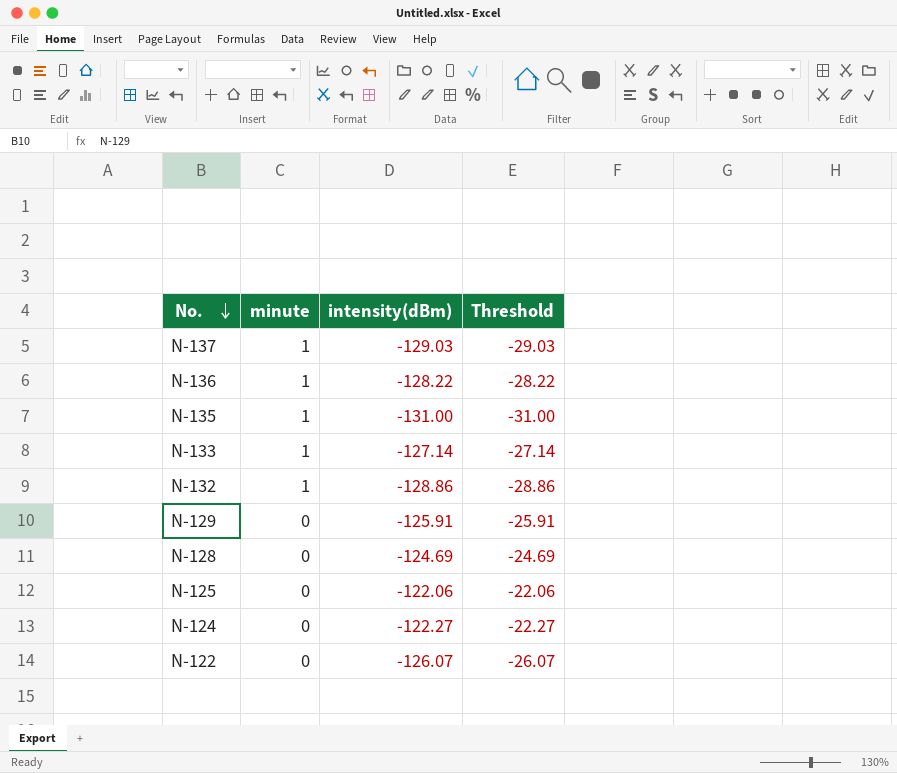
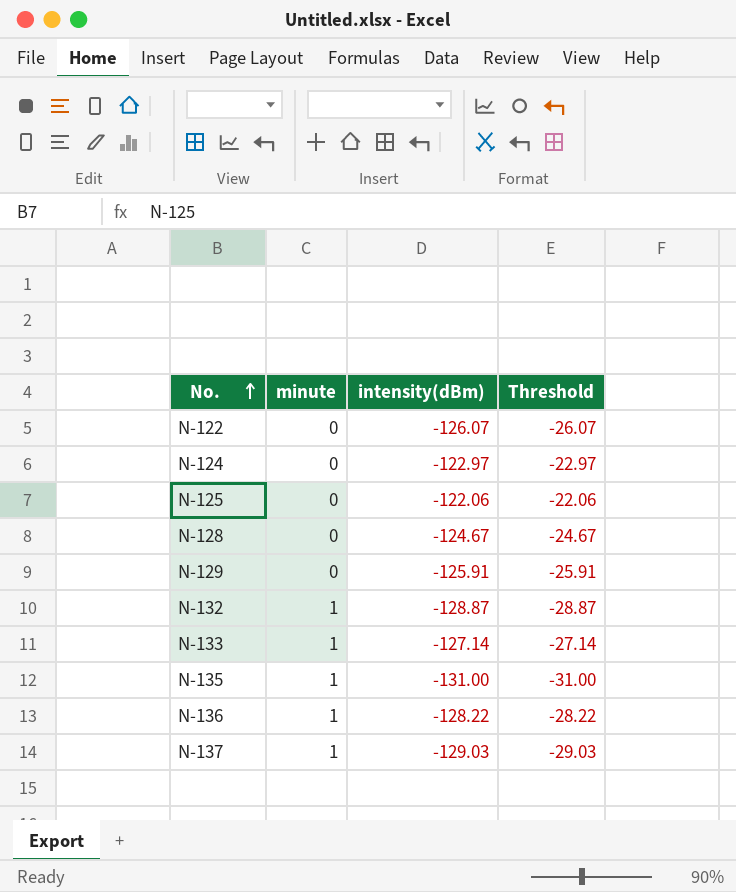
row order: No. descending -> No. ascending
N-124 | intensity(dBm): -122.27 -> -122.97
N-124 | Threshold: -22.27 -> -22.97
N-128 | intensity(dBm): -124.69 -> -124.67
N-128 | Threshold: -24.69 -> -24.67
N-132 | intensity(dBm): -128.86 -> -128.87
N-132 | Threshold: -28.86 -> -28.87

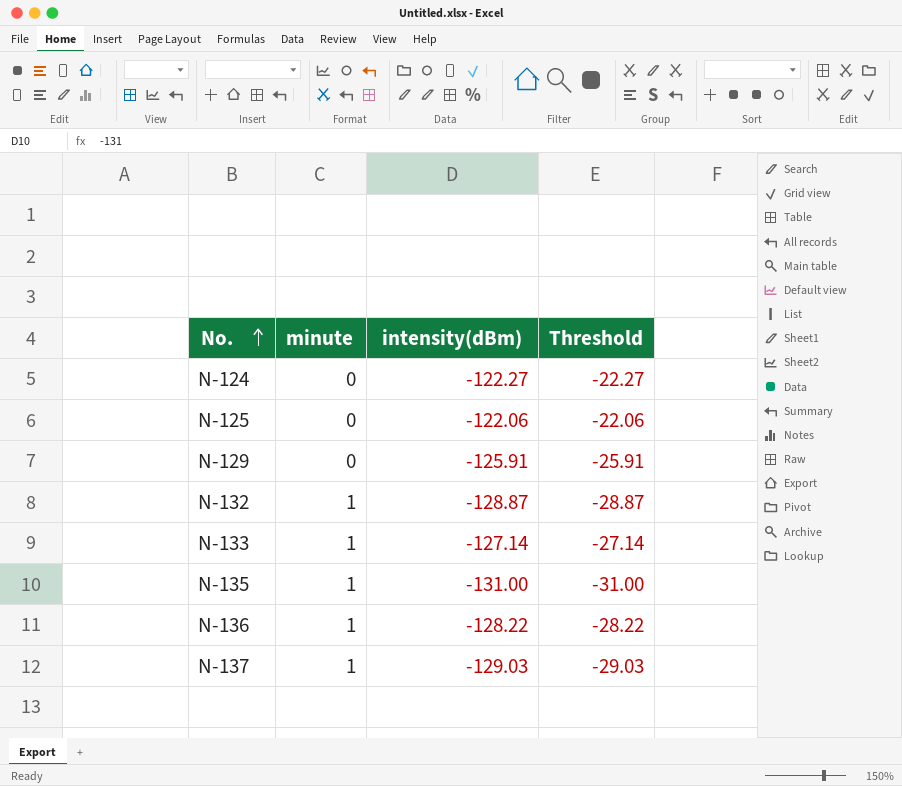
row N-122: 0 | -126.07 | -26.07 -> none
row N-128: 0 | -124.67 | -24.67 -> none
N-124 | intensity(dBm): -122.97 -> -122.27
N-124 | Threshold: -22.97 -> -22.27

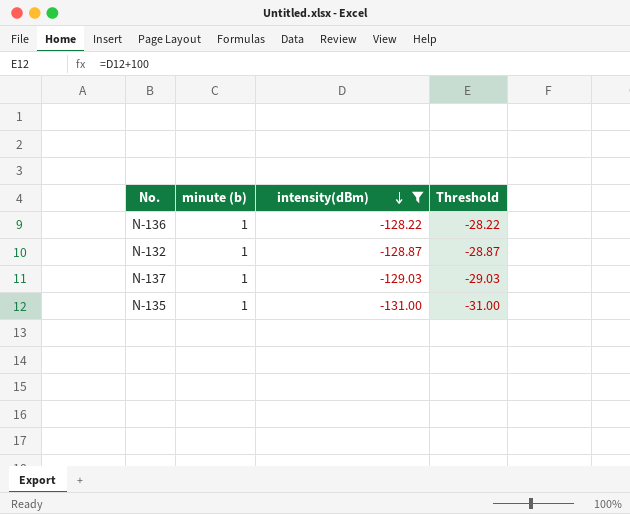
filter: none -> intensity(dBm) <= -128.22
row order: No. ascending -> intensity(dBm) descending
column name: minute -> minute (b)

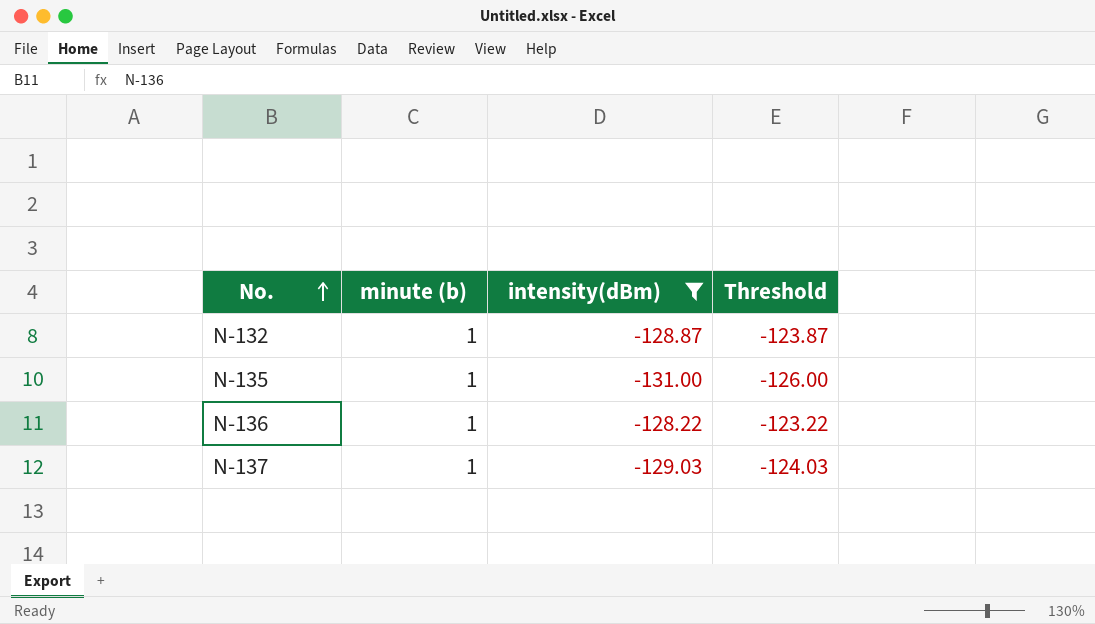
row order: intensity(dBm) descending -> No. ascending
column Threshold | formula: [intensity(dBm)] + 100 -> [intensity(dBm)] + 5

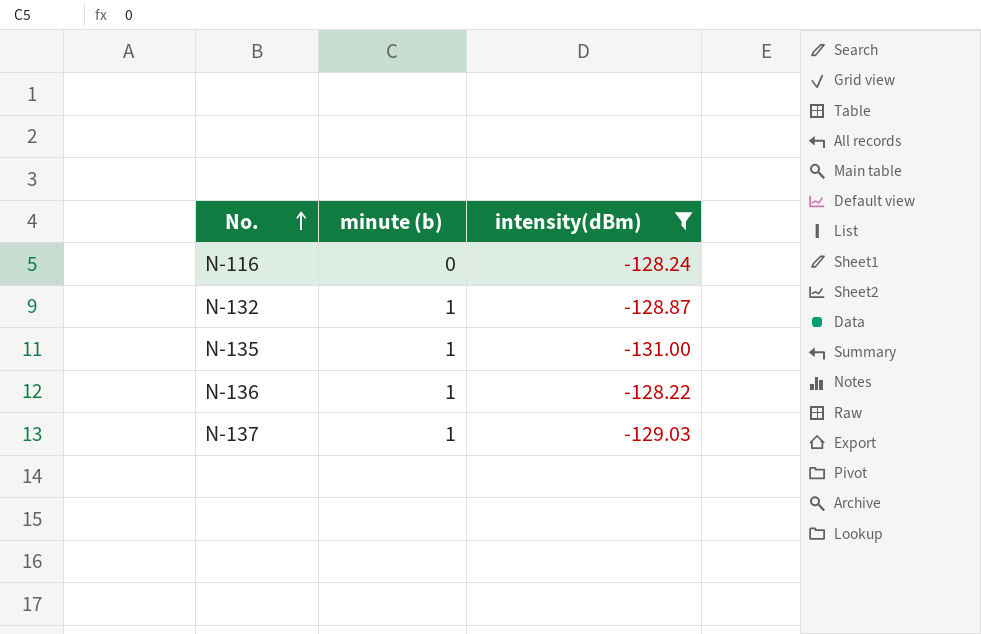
column Threshold | formula: [intensity(dBm)] + 5 -> none
row N-116: none -> 0 | -128.24

